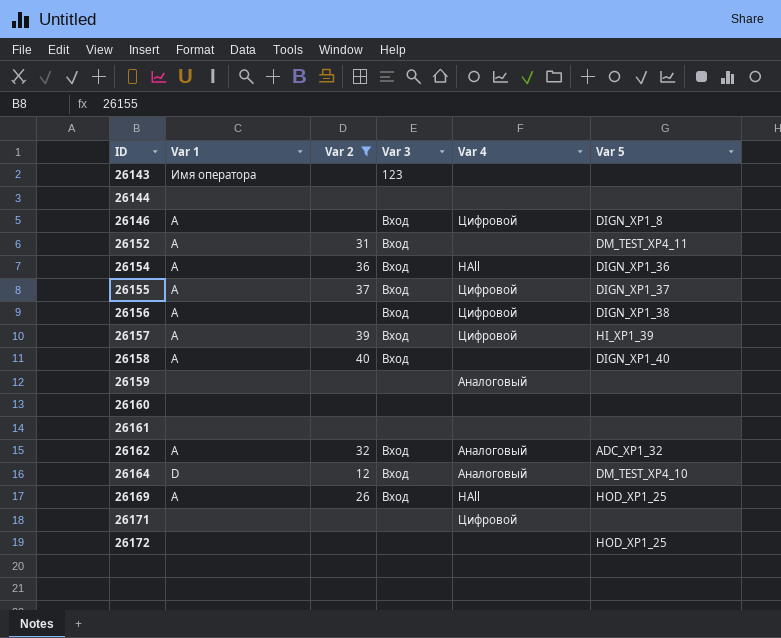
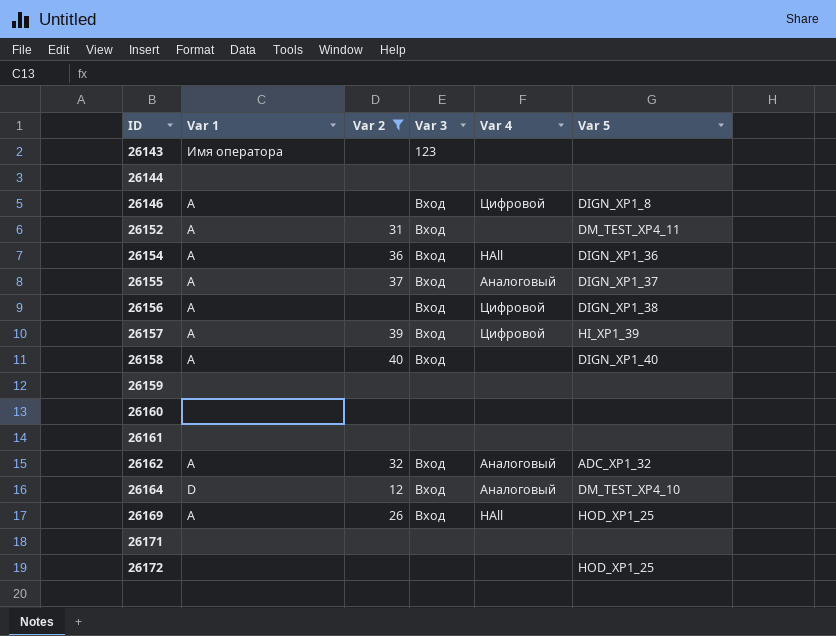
26155 | Var 4: Цифровой -> Аналоговый
26159 | Var 4: Аналоговый -> none
26171 | Var 4: Цифровой -> none

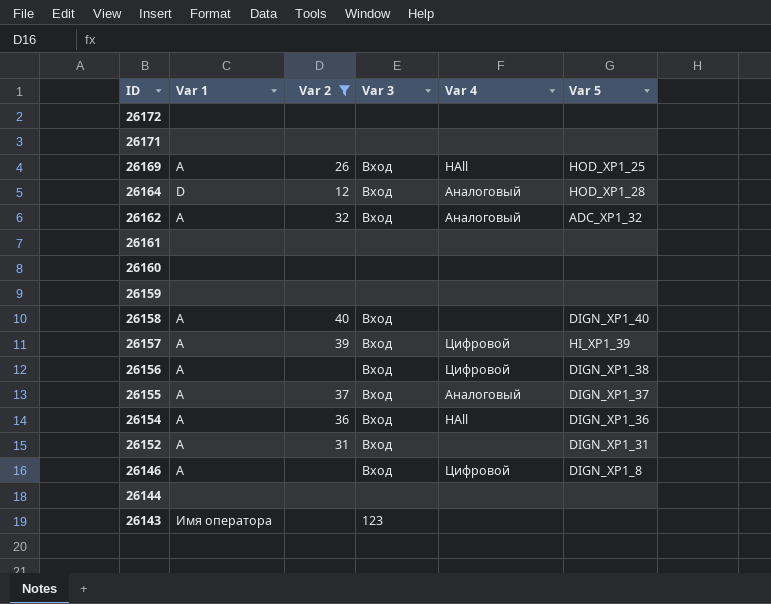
row order: ID ascending -> ID descending
26172 | Var 5: HOD_XP1_25 -> none
26164 | Var 5: DM_TEST_XP4_10 -> HOD_XP1_28
26152 | Var 5: DM_TEST_XP4_11 -> DIGN_XP1_31

